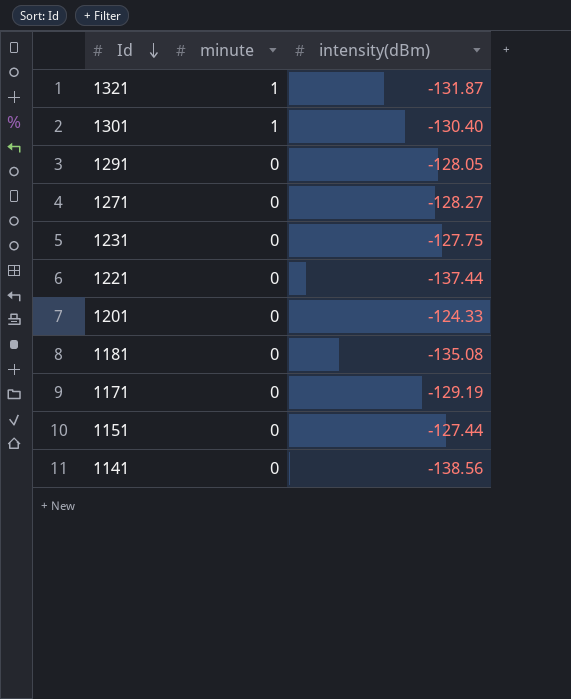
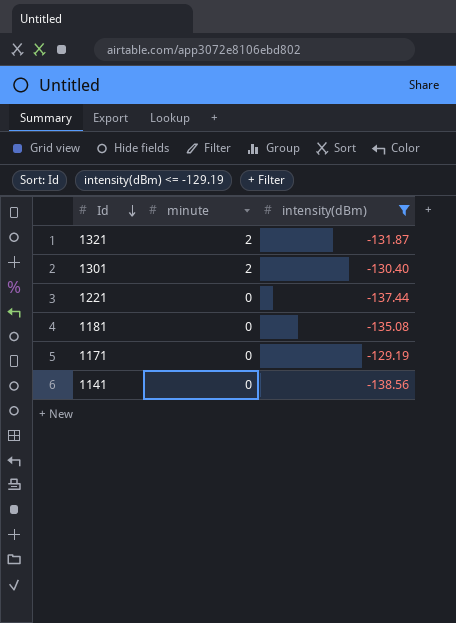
filter: none -> intensity(dBm) <= -129.19
1321 | minute: 1 -> 2
1301 | minute: 1 -> 2

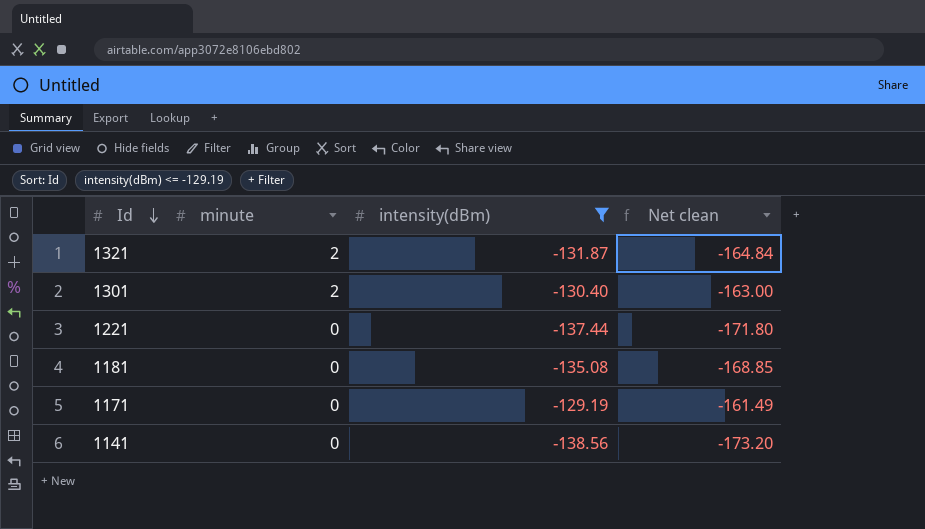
column Net clean | formula: none -> [intensity(dBm)] * 1.25

